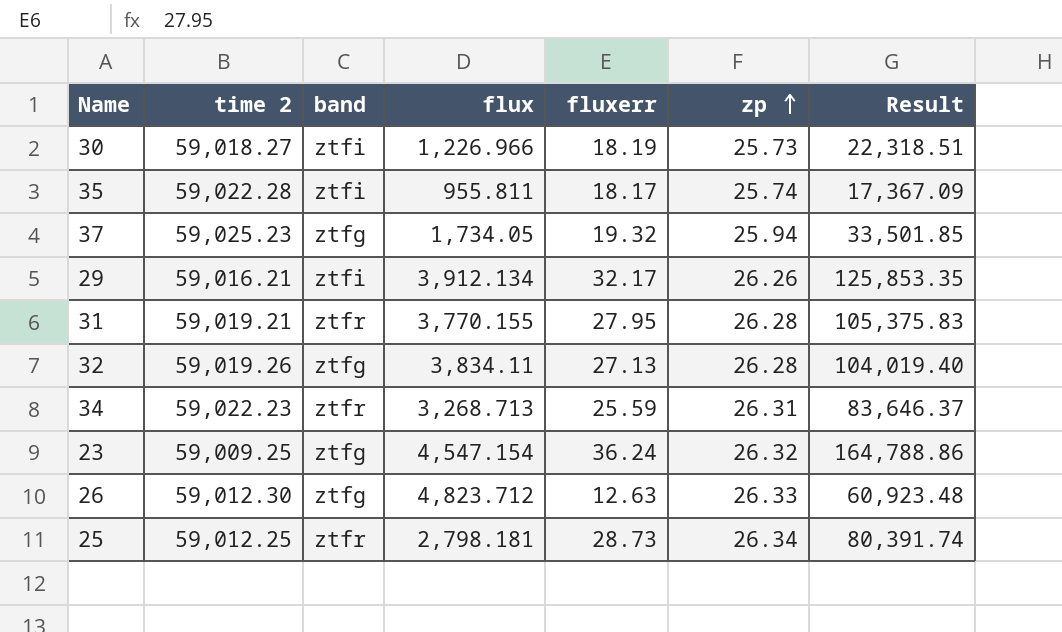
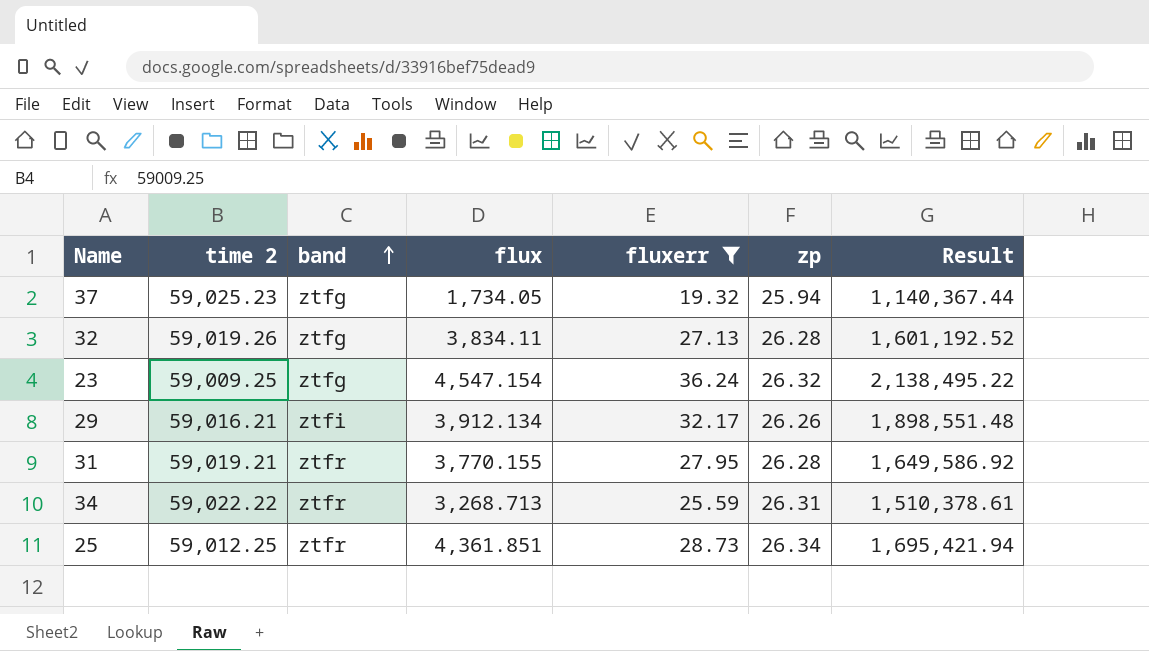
filter: none -> fluxerr >= 19.32
row order: zp ascending -> band ascending
column Result | formula: [flux] * [fluxerr] -> [time 2] * [fluxerr]
34 | time 2: 59,022.23 -> 59,022.22
25 | flux: 2,798.181 -> 4,361.851

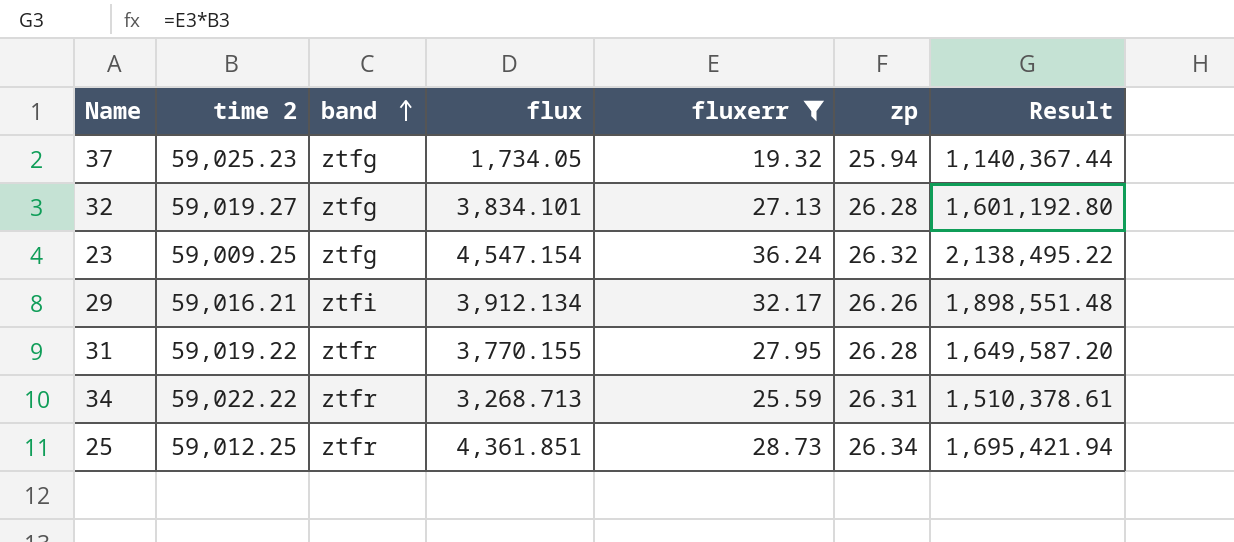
32 | time 2: 59,019.26 -> 59,019.27
32 | flux: 3,834.11 -> 3,834.101
32 | Result: 1,601,192.52 -> 1,601,192.80
31 | time 2: 59,019.21 -> 59,019.22
31 | Result: 1,649,586.92 -> 1,649,587.20

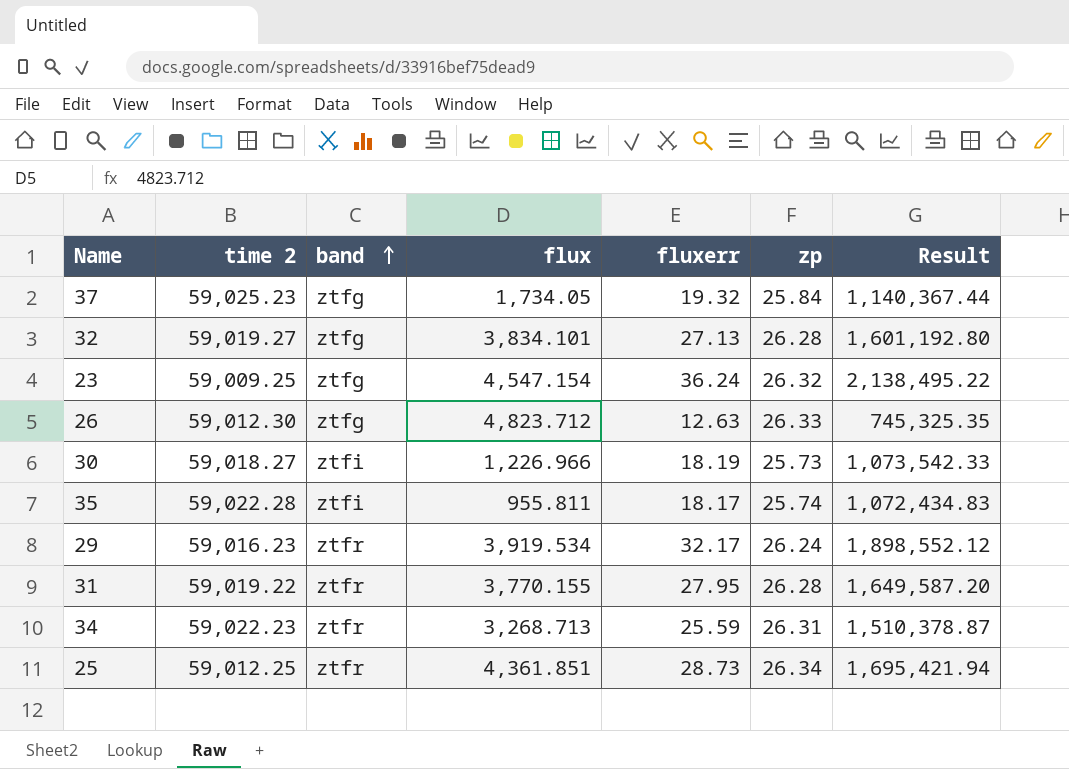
filter: fluxerr >= 19.32 -> none
37 | zp: 25.94 -> 25.84
29 | time 2: 59,016.21 -> 59,016.23
29 | band: ztfi -> ztfr
29 | flux: 3,912.134 -> 3,919.534
29 | zp: 26.26 -> 26.24
29 | Result: 1,898,551.48 -> 1,898,552.12
34 | time 2: 59,022.22 -> 59,022.23
34 | Result: 1,510,378.61 -> 1,510,378.87

